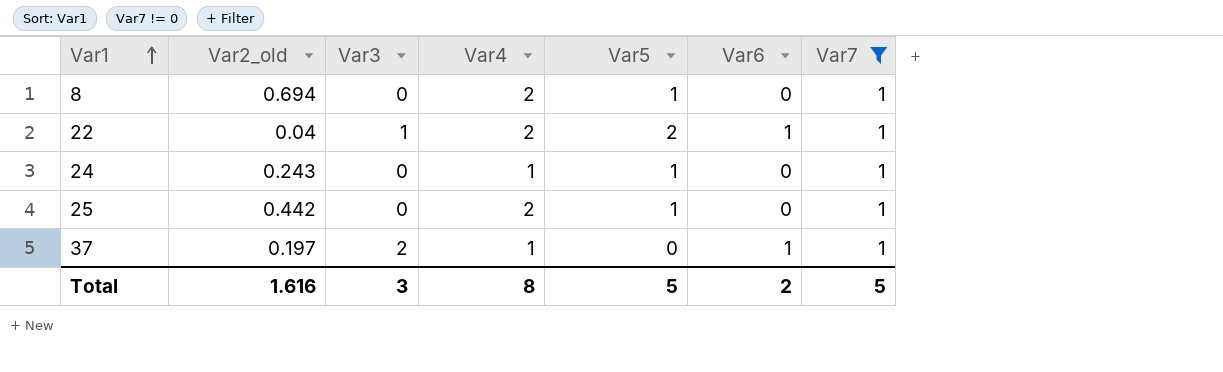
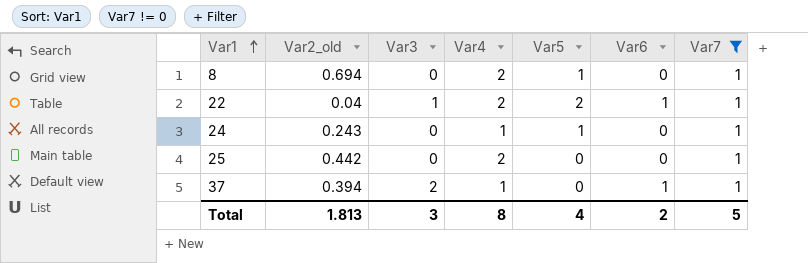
25 | Var5: 1 -> 0
37 | Var2_old: 0.197 -> 0.394
Total | Var2_old: 1.616 -> 1.813
Total | Var5: 5 -> 4

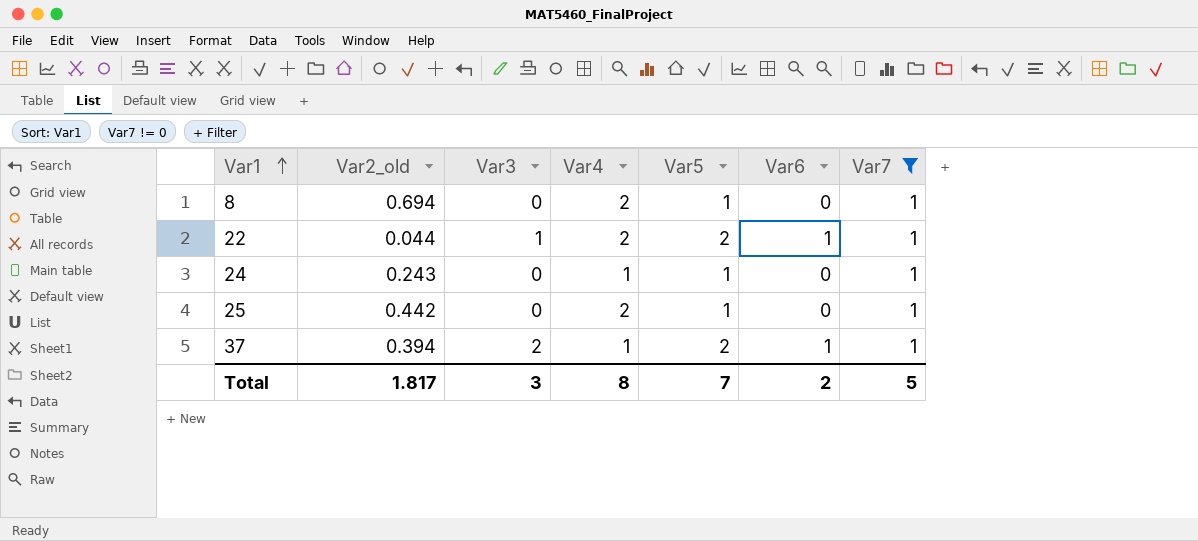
22 | Var2_old: 0.04 -> 0.044
25 | Var5: 0 -> 1
37 | Var5: 0 -> 2
Total | Var2_old: 1.813 -> 1.817
Total | Var5: 4 -> 7

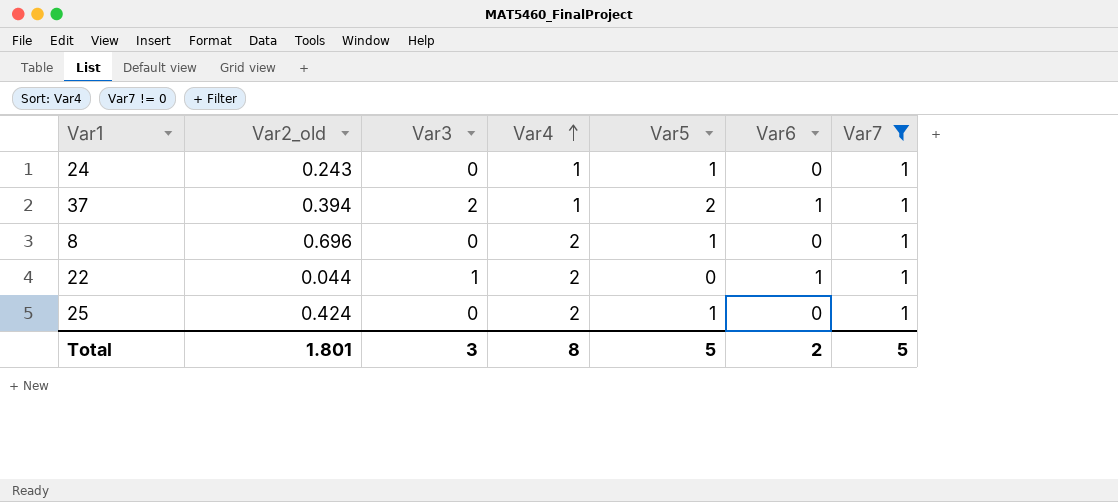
row order: Var1 ascending -> Var4 ascending
8 | Var2_old: 0.694 -> 0.696
22 | Var5: 2 -> 0
25 | Var2_old: 0.442 -> 0.424
Total | Var2_old: 1.817 -> 1.801
Total | Var5: 7 -> 5

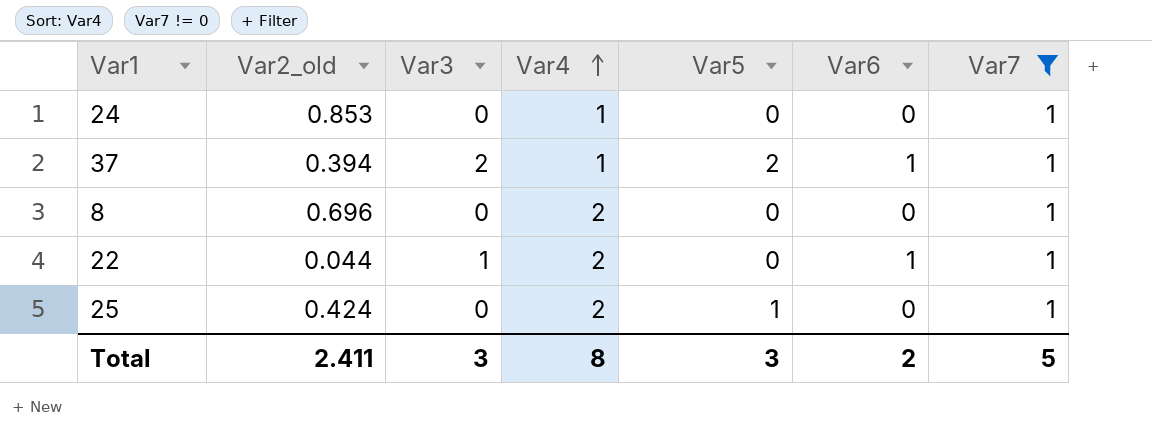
24 | Var2_old: 0.243 -> 0.853
24 | Var5: 1 -> 0
8 | Var5: 1 -> 0
Total | Var2_old: 1.801 -> 2.411
Total | Var5: 5 -> 3

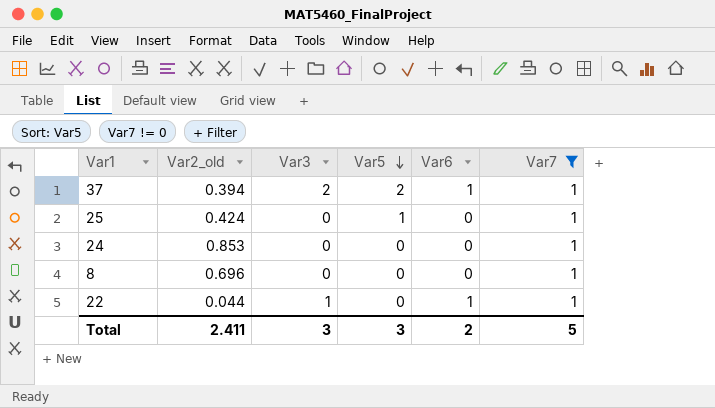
row order: Var4 ascending -> Var5 descending
column Var4 | position: 4 -> none

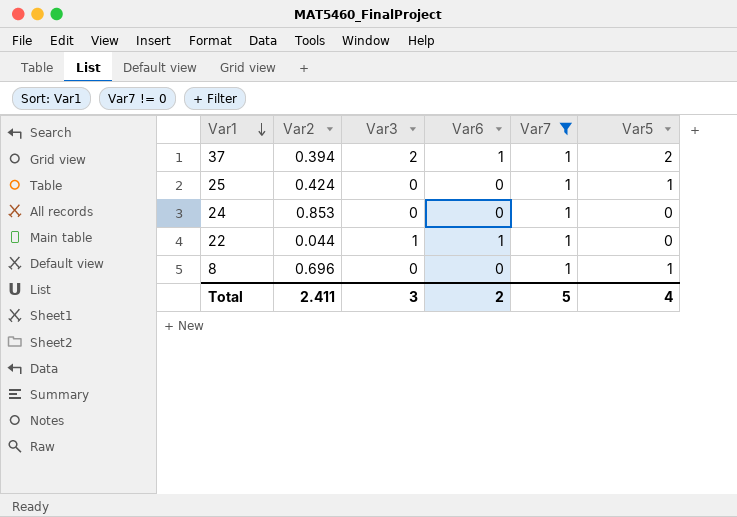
row order: Var5 descending -> Var1 descending
column name: Var2_old -> Var2
column Var5 | position: 4 -> 6
8 | Var5: 0 -> 1
Total | Var5: 3 -> 4

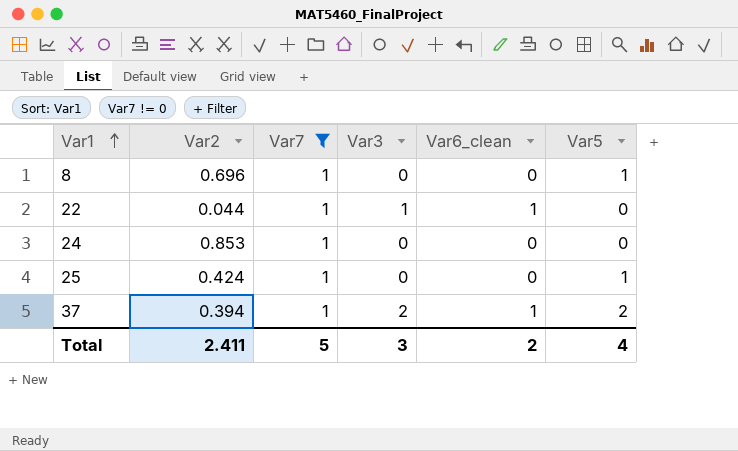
row order: Var1 descending -> Var1 ascending
column Var7 | position: 5 -> 3
column name: Var6 -> Var6_clean

